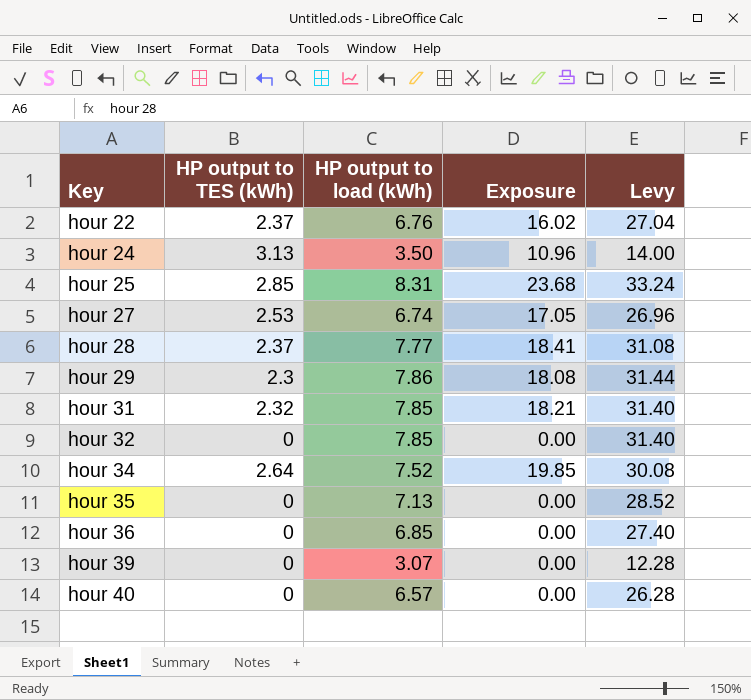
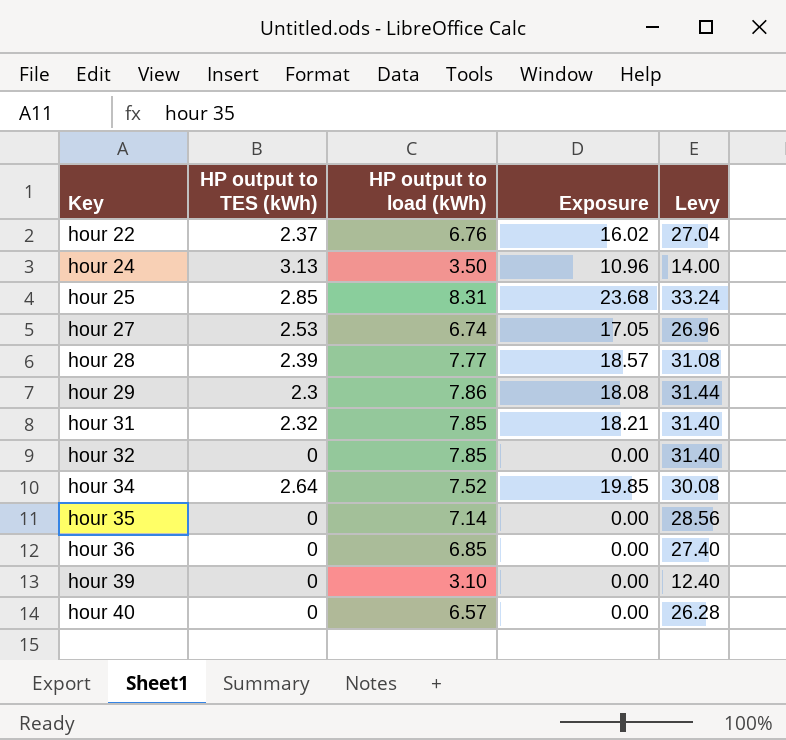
hour 28 | HP output to TES (kWh): 2.37 -> 2.39
hour 28 | Exposure: 18.41 -> 18.57
hour 35 | HP output to load (kWh): 7.13 -> 7.14
hour 35 | Levy: 28.52 -> 28.56
hour 39 | HP output to load (kWh): 3.07 -> 3.10
hour 39 | Levy: 12.28 -> 12.40

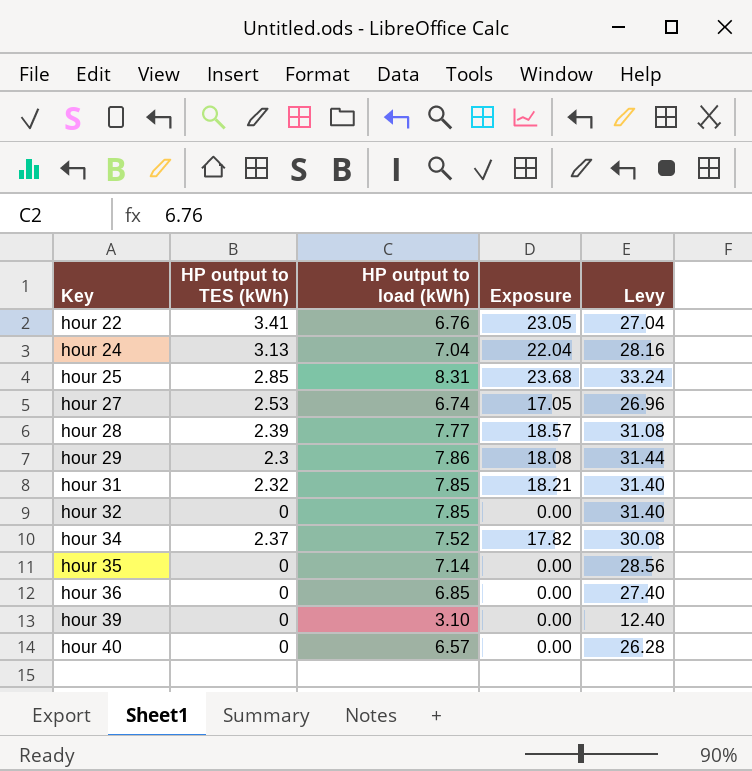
hour 22 | HP output to TES (kWh): 2.37 -> 3.41
hour 22 | Exposure: 16.02 -> 23.05
hour 24 | HP output to load (kWh): 3.50 -> 7.04
hour 24 | Exposure: 10.96 -> 22.04
hour 24 | Levy: 14.00 -> 28.16
hour 34 | HP output to TES (kWh): 2.64 -> 2.37
hour 34 | Exposure: 19.85 -> 17.82

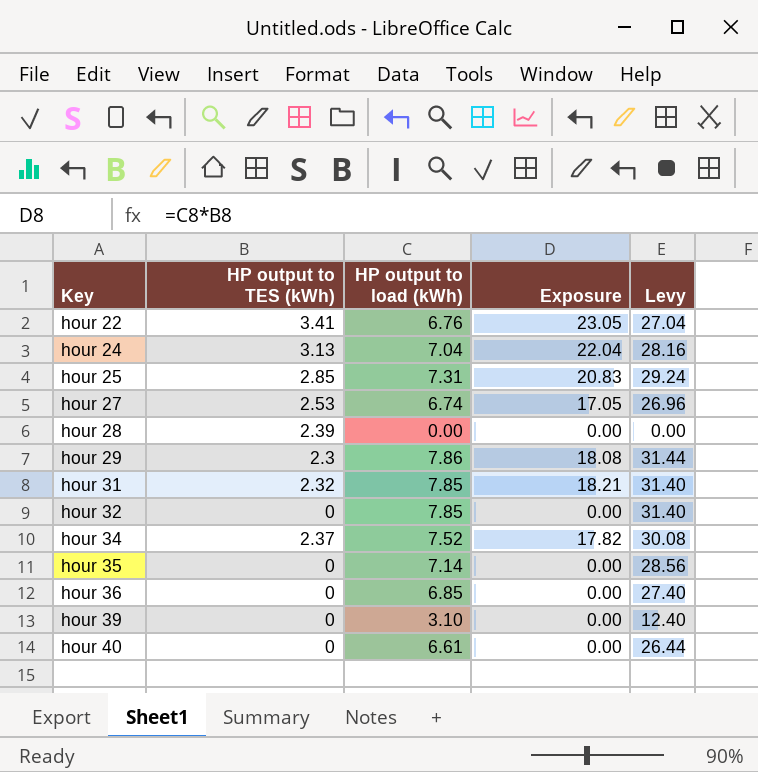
hour 25 | HP output to load (kWh): 8.31 -> 7.31
hour 25 | Exposure: 23.68 -> 20.83
hour 25 | Levy: 33.24 -> 29.24
hour 28 | HP output to load (kWh): 7.77 -> 0.00
hour 28 | Exposure: 18.57 -> 0.00
hour 28 | Levy: 31.08 -> 0.00
hour 40 | HP output to load (kWh): 6.57 -> 6.61
hour 40 | Levy: 26.28 -> 26.44

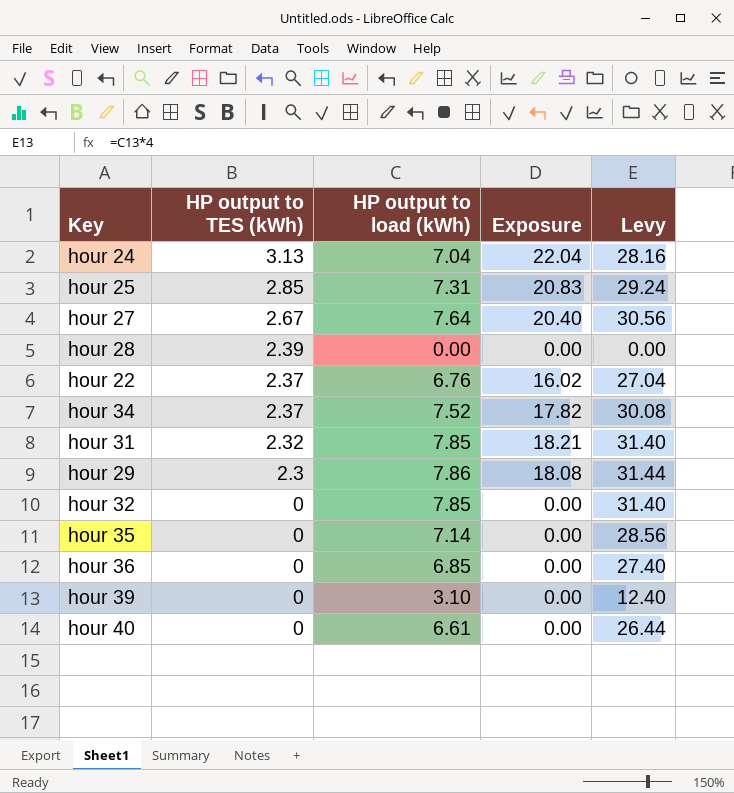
row order: Key ascending -> HP output to TES (kWh) descending
hour 27 | HP output to TES (kWh): 2.53 -> 2.67
hour 27 | HP output to load (kWh): 6.74 -> 7.64
hour 27 | Exposure: 17.05 -> 20.40
hour 27 | Levy: 26.96 -> 30.56
hour 22 | HP output to TES (kWh): 3.41 -> 2.37
hour 22 | Exposure: 23.05 -> 16.02

